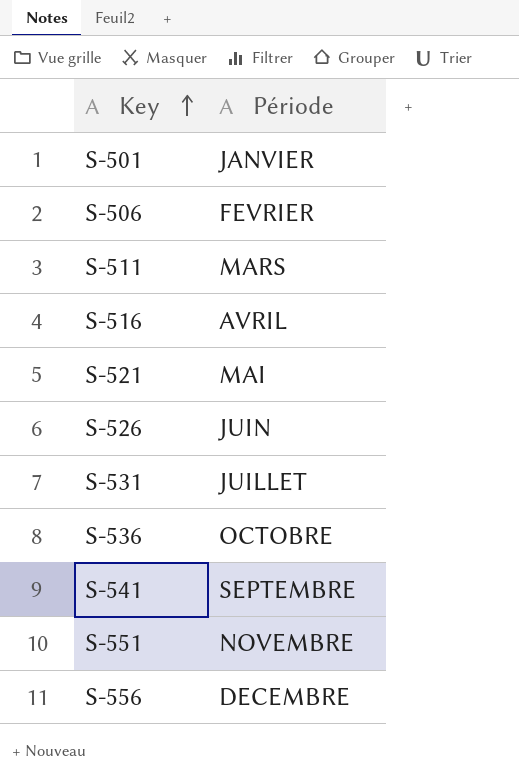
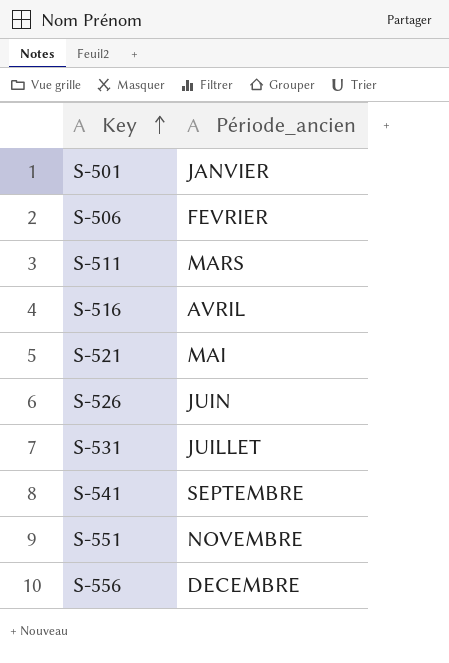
column name: Période -> Période_ancien
row S-536: OCTOBRE -> none

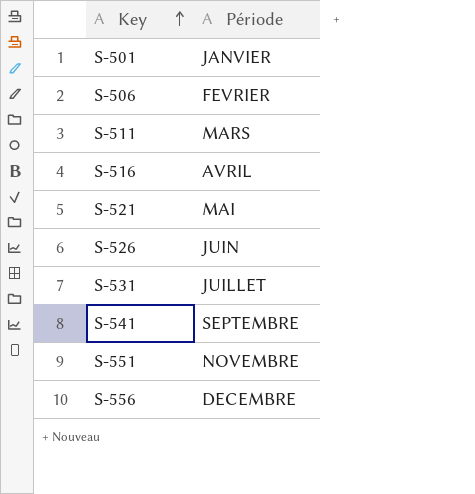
column name: Période_ancien -> Période

